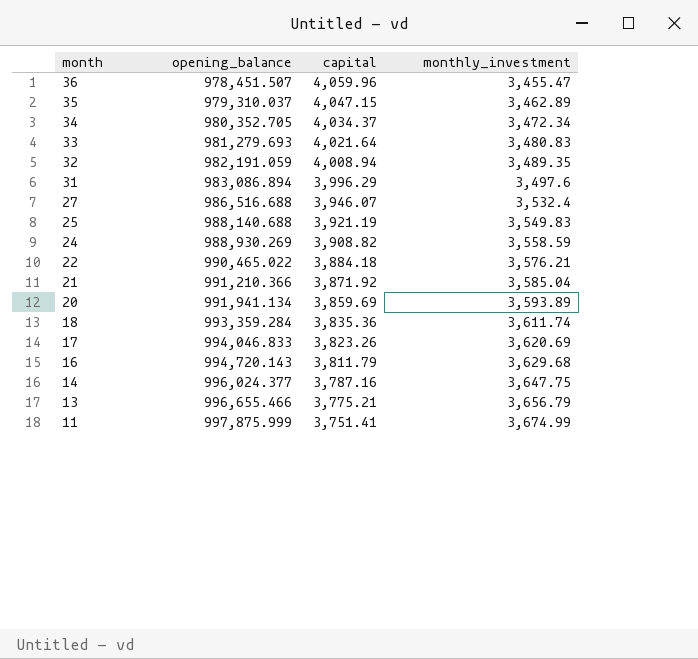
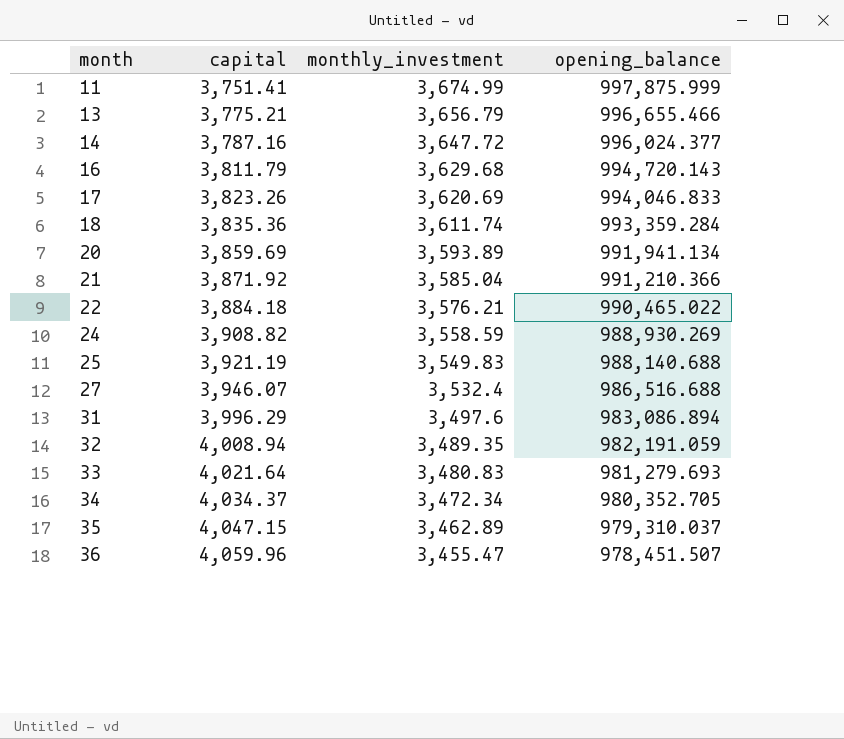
row order: month descending -> month ascending
column opening_balance | position: 2 -> 4
14 | monthly_investment: 3,647.75 -> 3,647.72

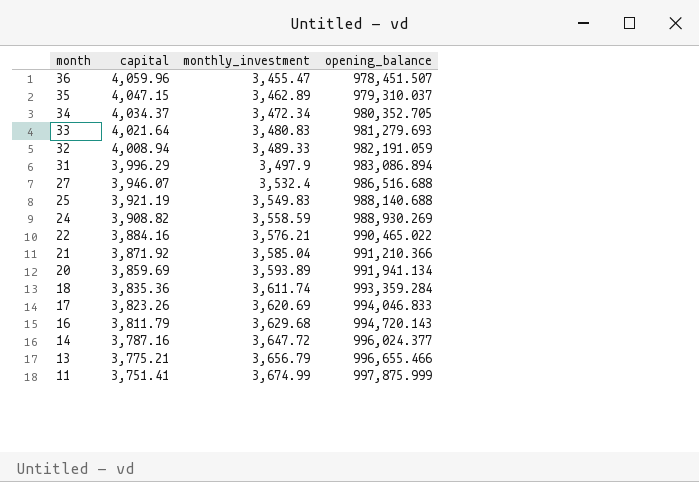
row order: month ascending -> month descending
32 | monthly_investment: 3,489.35 -> 3,489.33
31 | monthly_investment: 3,497.6 -> 3,497.9
22 | capital: 3,884.18 -> 3,884.16

